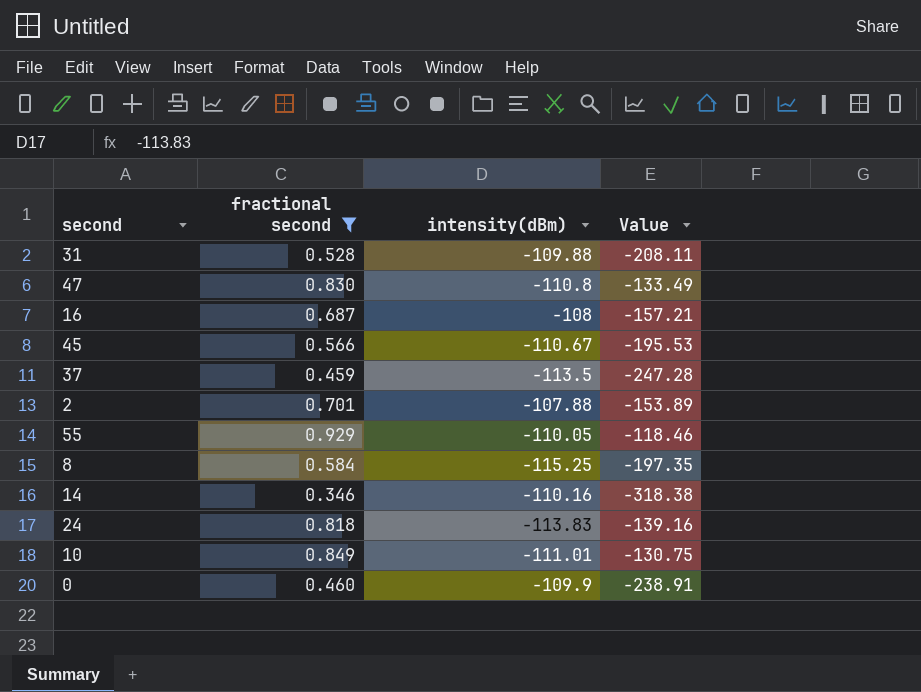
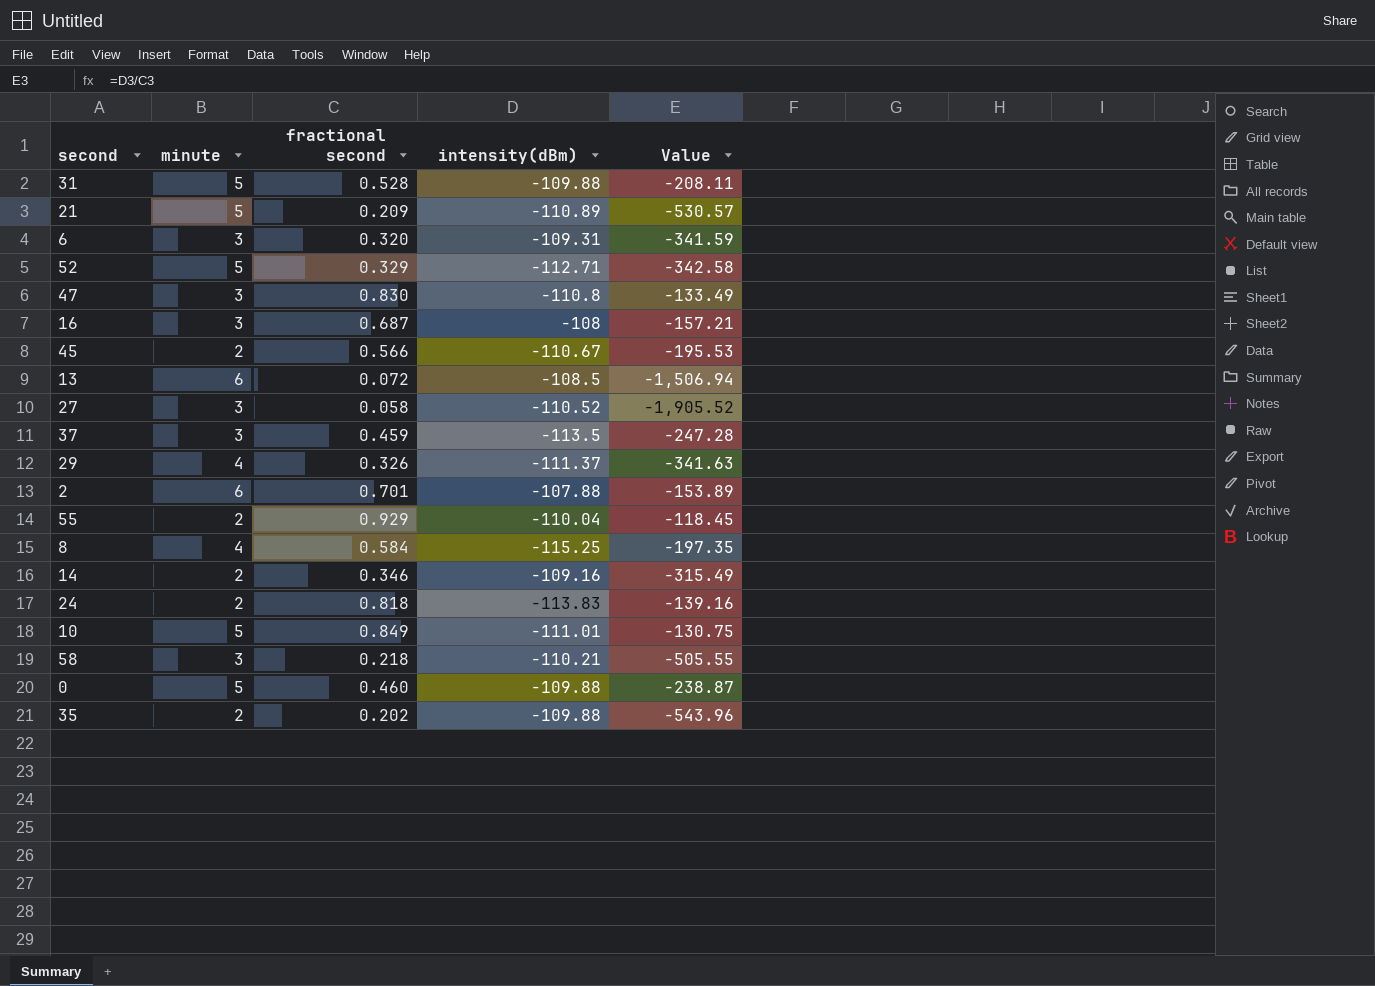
filter: fractional second >= 0.346 -> none
column minute | position: none -> 2
55 | intensity(dBm): -110.05 -> -110.04
55 | Value: -118.46 -> -118.45
14 | intensity(dBm): -110.16 -> -109.16
14 | Value: -318.38 -> -315.49
0 | intensity(dBm): -109.9 -> -109.88
0 | Value: -238.91 -> -238.87

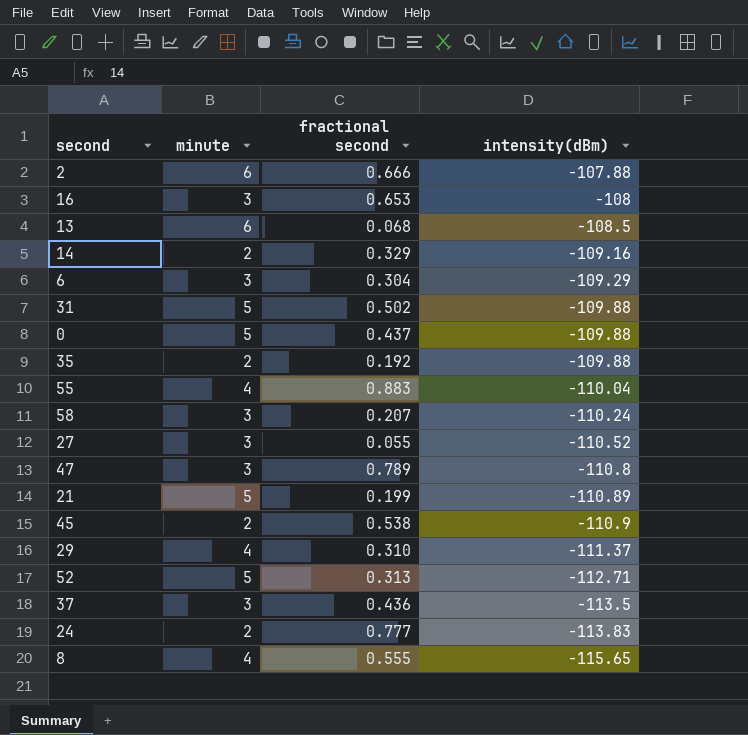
row order: none -> intensity(dBm) descending
column Value | formula: [intensity(dBm)] / [fractional second] -> none
row 10: 5 | 0.849 | -111.01 | -130.75 -> none
2 | fractional second: 0.701 -> 0.666
16 | fractional second: 0.687 -> 0.653
13 | fractional second: 0.072 -> 0.068
14 | fractional second: 0.346 -> 0.329
6 | fractional second: 0.320 -> 0.304
6 | intensity(dBm): -109.31 -> -109.29
31 | fractional second: 0.528 -> 0.502
0 | fractional second: 0.460 -> 0.437
35 | fractional second: 0.202 -> 0.192
55 | minute: 2 -> 4
55 | fractional second: 0.929 -> 0.883
58 | fractional second: 0.218 -> 0.207
58 | intensity(dBm): -110.21 -> -110.24
27 | fractional second: 0.058 -> 0.055
47 | fractional second: 0.830 -> 0.789
21 | fractional second: 0.209 -> 0.199
45 | fractional second: 0.566 -> 0.538
45 | intensity(dBm): -110.67 -> -110.9
29 | fractional second: 0.326 -> 0.310
52 | fractional second: 0.329 -> 0.313
37 | fractional second: 0.459 -> 0.436
24 | fractional second: 0.818 -> 0.777
8 | fractional second: 0.584 -> 0.555
8 | intensity(dBm): -115.25 -> -115.65

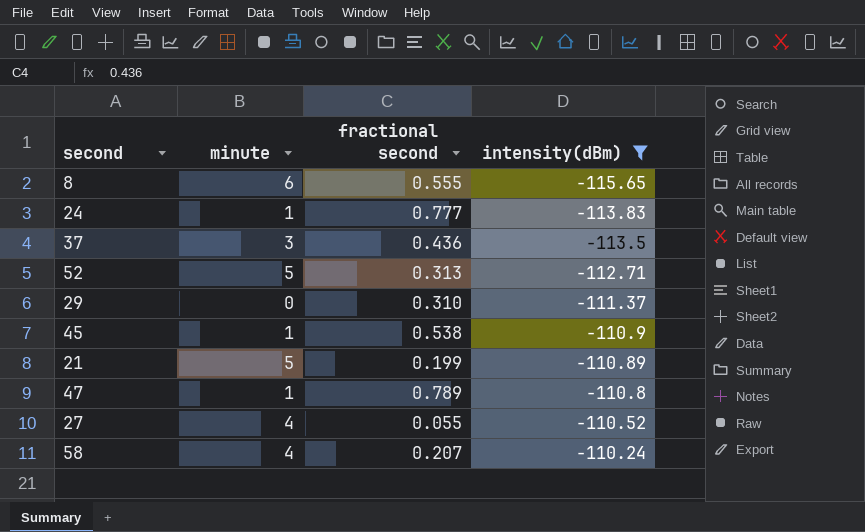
filter: none -> intensity(dBm) <= -110.24
row order: intensity(dBm) descending -> intensity(dBm) ascending
8 | minute: 4 -> 6
24 | minute: 2 -> 1
29 | minute: 4 -> 0
45 | minute: 2 -> 1
47 | minute: 3 -> 1
27 | minute: 3 -> 4
58 | minute: 3 -> 4

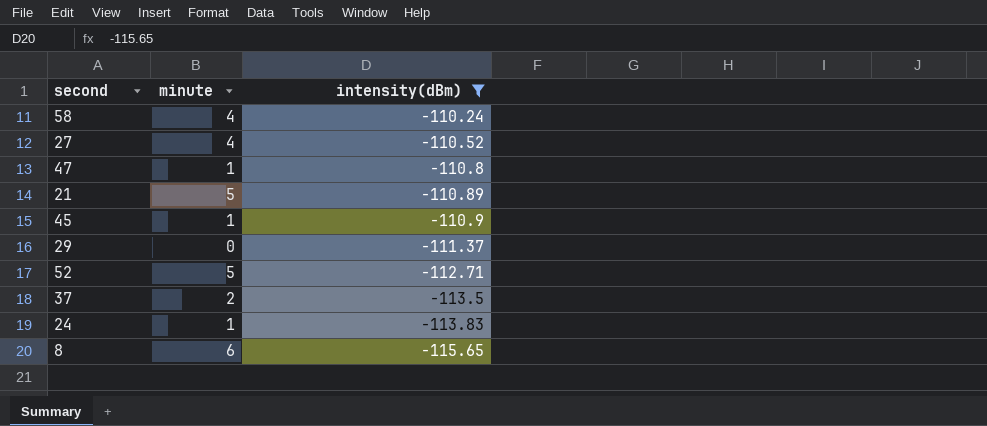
row order: intensity(dBm) ascending -> intensity(dBm) descending
column fractional second | position: 3 -> none
37 | minute: 3 -> 2

